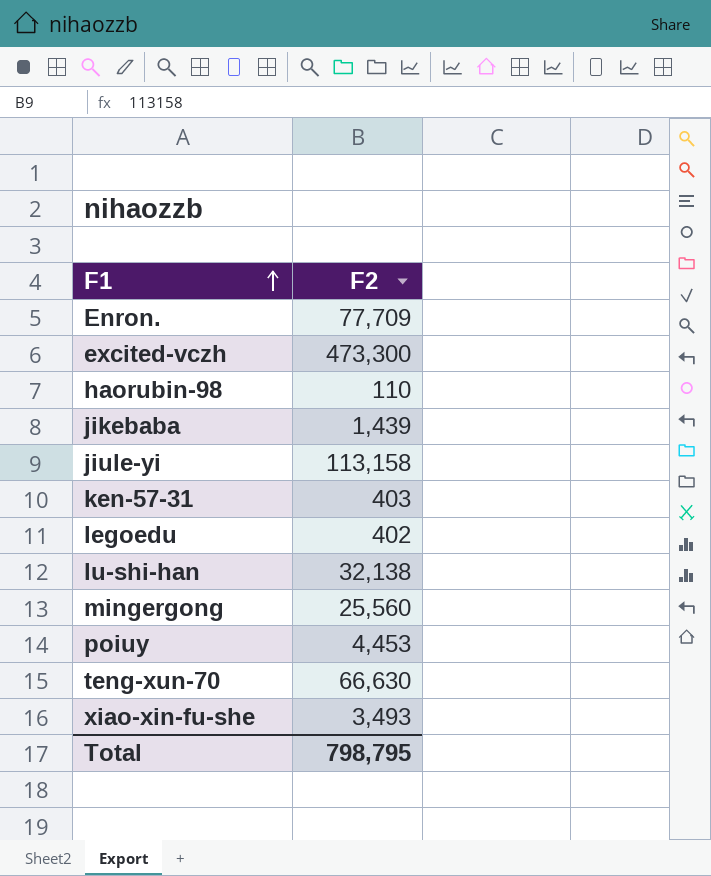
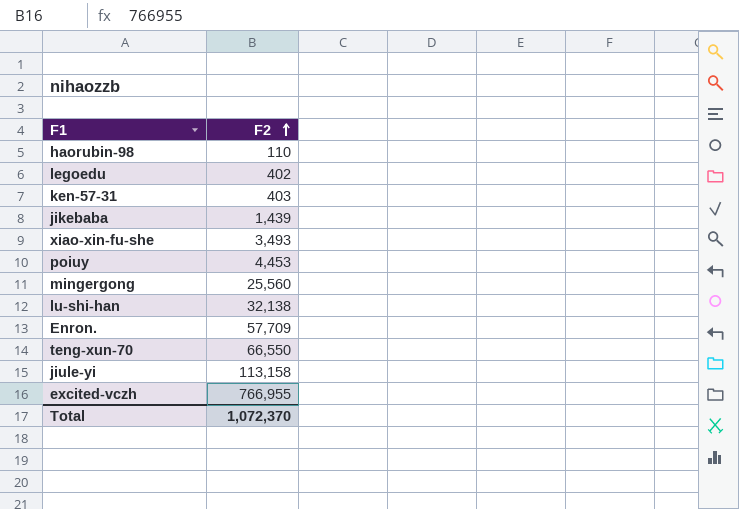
row order: F1 ascending -> F2 ascending
Enron. | F2: 77,709 -> 57,709
teng-xun-70 | F2: 66,630 -> 66,550
excited-vczh | F2: 473,300 -> 766,955
Total | F2: 798,795 -> 1,072,370

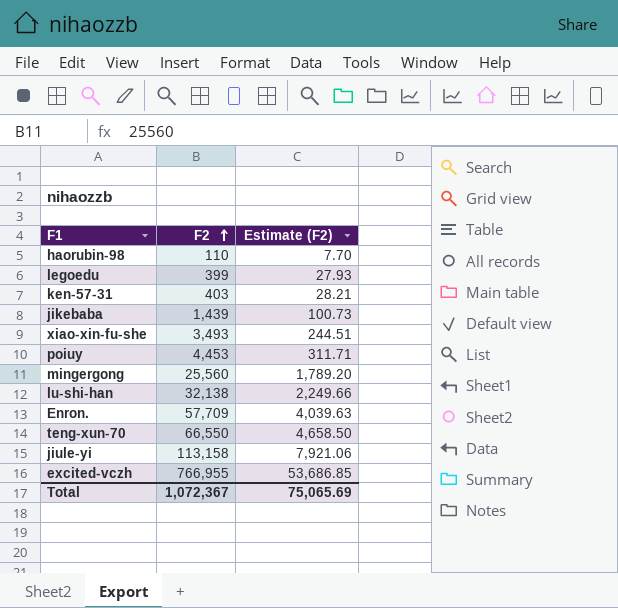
column Estimate (F2) | formula: none -> [F2] * 0.07
legoedu | F2: 402 -> 399
Total | F2: 1,072,370 -> 1,072,367

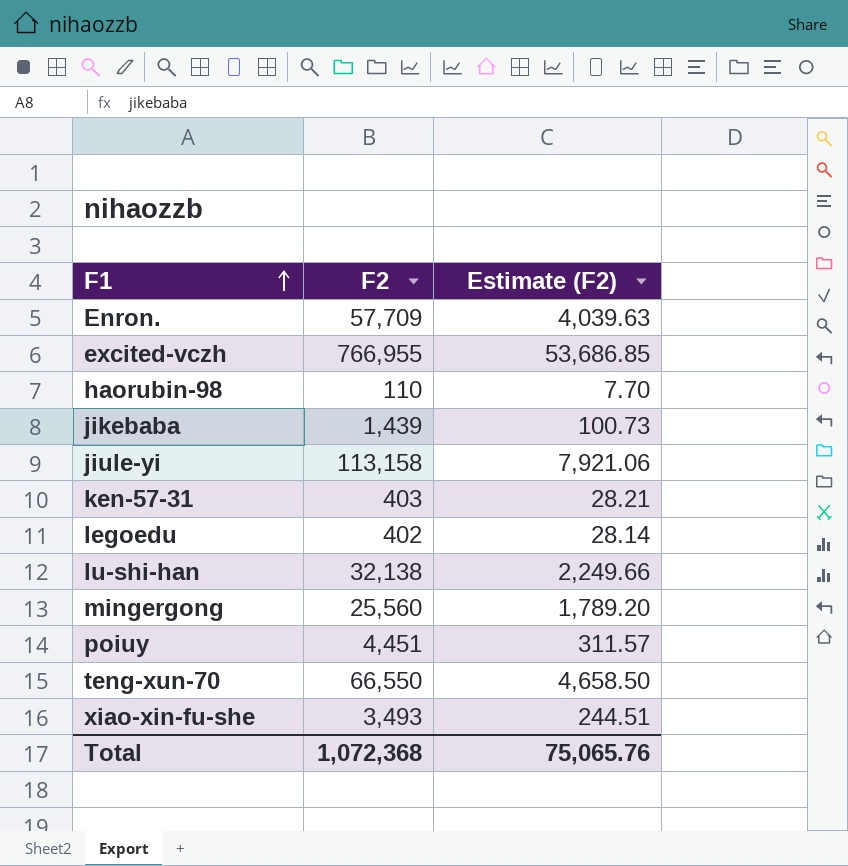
row order: F2 ascending -> F1 ascending
legoedu | F2: 399 -> 402
legoedu | Estimate (F2): 27.93 -> 28.14
poiuy | F2: 4,453 -> 4,451
poiuy | Estimate (F2): 311.71 -> 311.57
Total | F2: 1,072,367 -> 1,072,368
Total | Estimate (F2): 75,065.69 -> 75,065.76

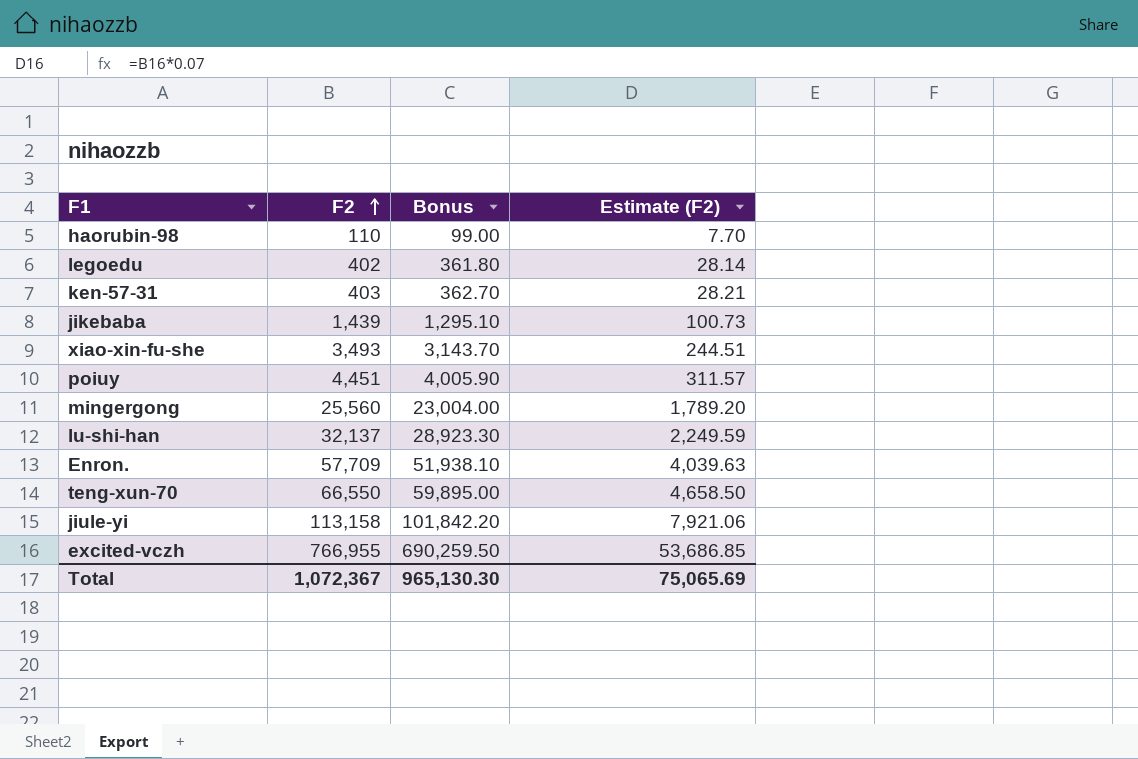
row order: F1 ascending -> F2 ascending
column Bonus | formula: none -> [F2] * 0.9
lu-shi-han | F2: 32,138 -> 32,137
lu-shi-han | Estimate (F2): 2,249.66 -> 2,249.59
Total | F2: 1,072,368 -> 1,072,367
Total | Estimate (F2): 75,065.76 -> 75,065.69

